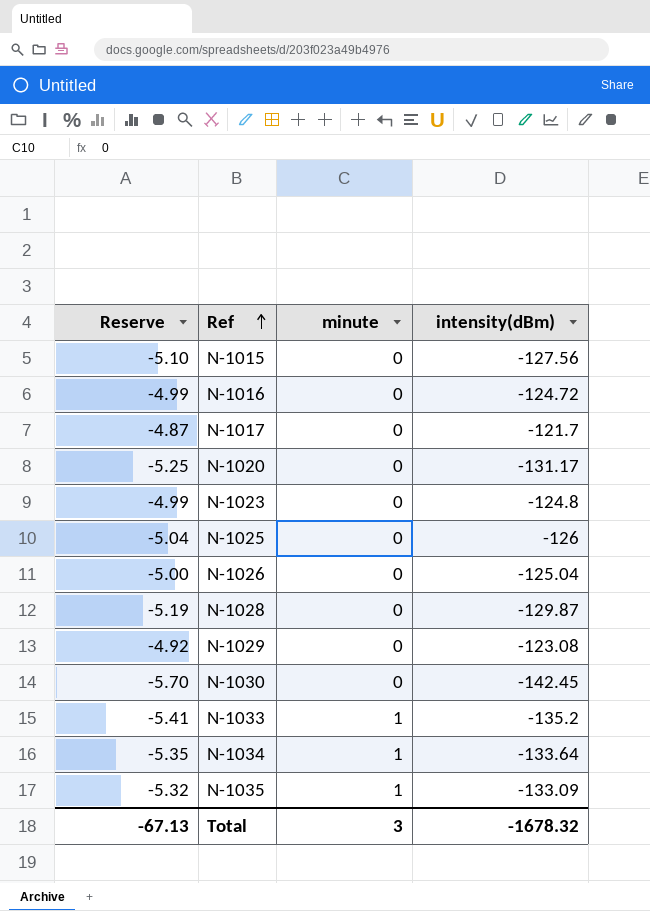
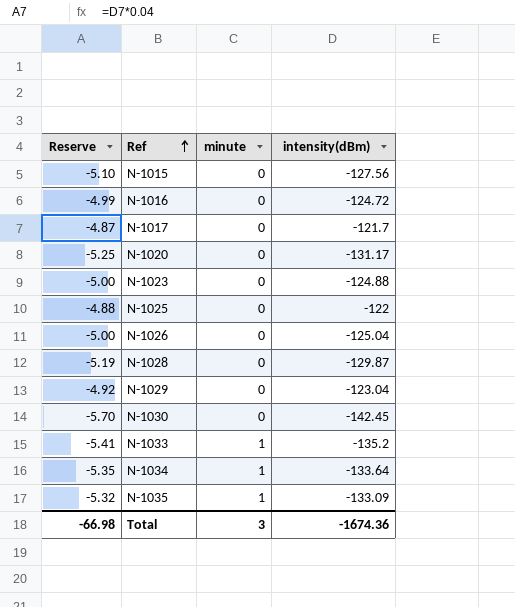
N-1023 | Reserve: -4.99 -> -5.00
N-1023 | intensity(dBm): -124.8 -> -124.88
N-1025 | Reserve: -5.04 -> -4.88
N-1025 | intensity(dBm): -126 -> -122
N-1029 | intensity(dBm): -123.08 -> -123.04
Total | Reserve: -67.13 -> -66.98
Total | intensity(dBm): -1678.32 -> -1674.36

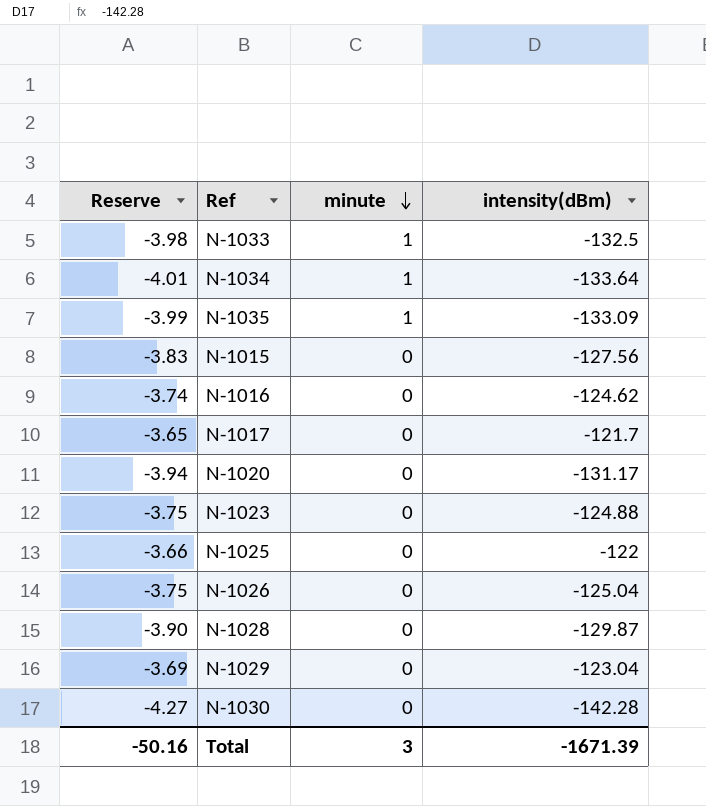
row order: Ref ascending -> minute descending
column Reserve | formula: [intensity(dBm)] * 0.04 -> [intensity(dBm)] * 0.03
N-1033 | intensity(dBm): -135.2 -> -132.5
N-1016 | intensity(dBm): -124.72 -> -124.62
N-1030 | intensity(dBm): -142.45 -> -142.28
Total | Reserve: -66.98 -> -50.16
Total | intensity(dBm): -1674.36 -> -1671.39

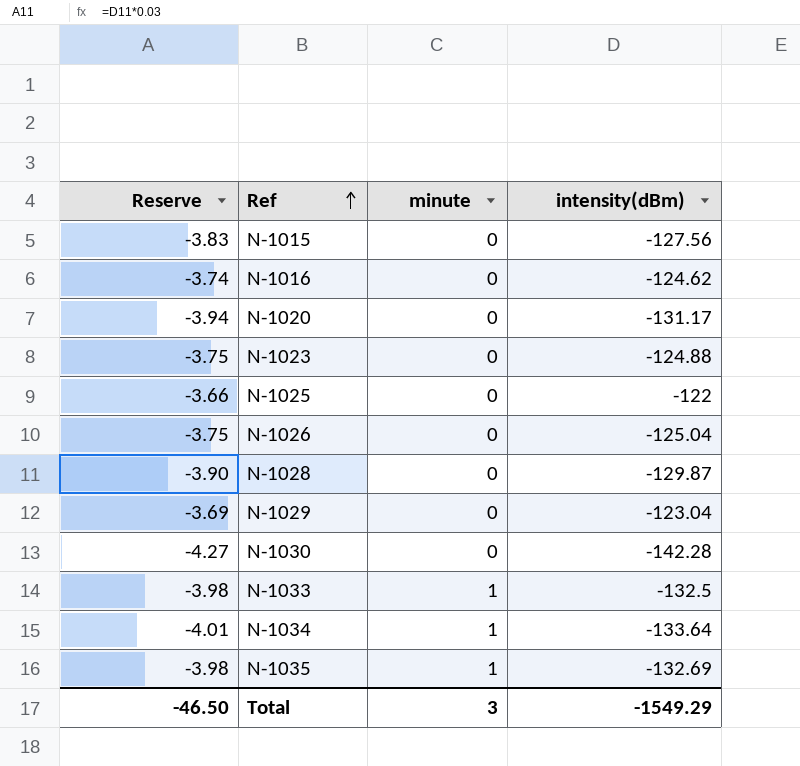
row order: minute descending -> Ref ascending
row N-1017: -3.65 | 0 | -121.7 -> none
N-1035 | Reserve: -3.99 -> -3.98
N-1035 | intensity(dBm): -133.09 -> -132.69
Total | Reserve: -50.16 -> -46.50
Total | intensity(dBm): -1671.39 -> -1549.29

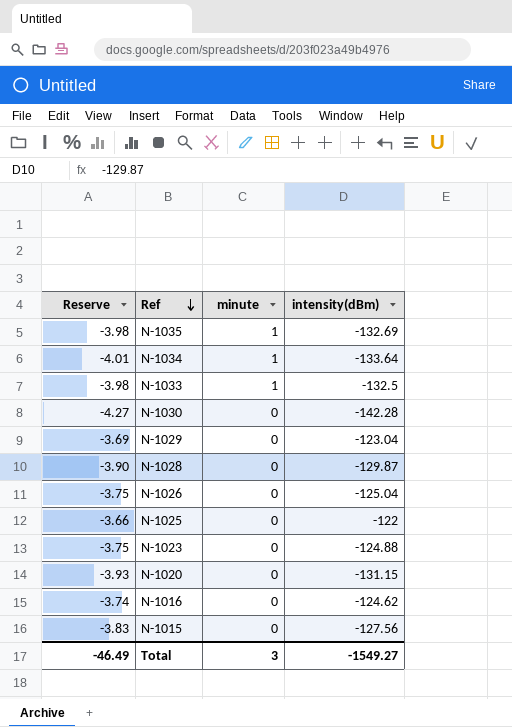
row order: Ref ascending -> Ref descending
N-1020 | Reserve: -3.94 -> -3.93
N-1020 | intensity(dBm): -131.17 -> -131.15
Total | Reserve: -46.50 -> -46.49
Total | intensity(dBm): -1549.29 -> -1549.27

